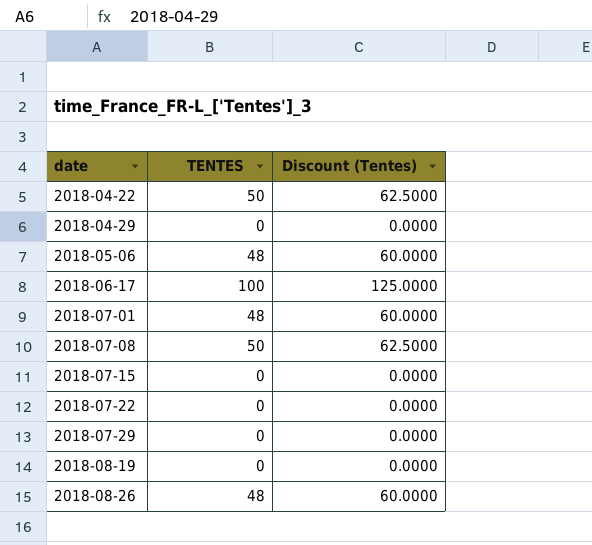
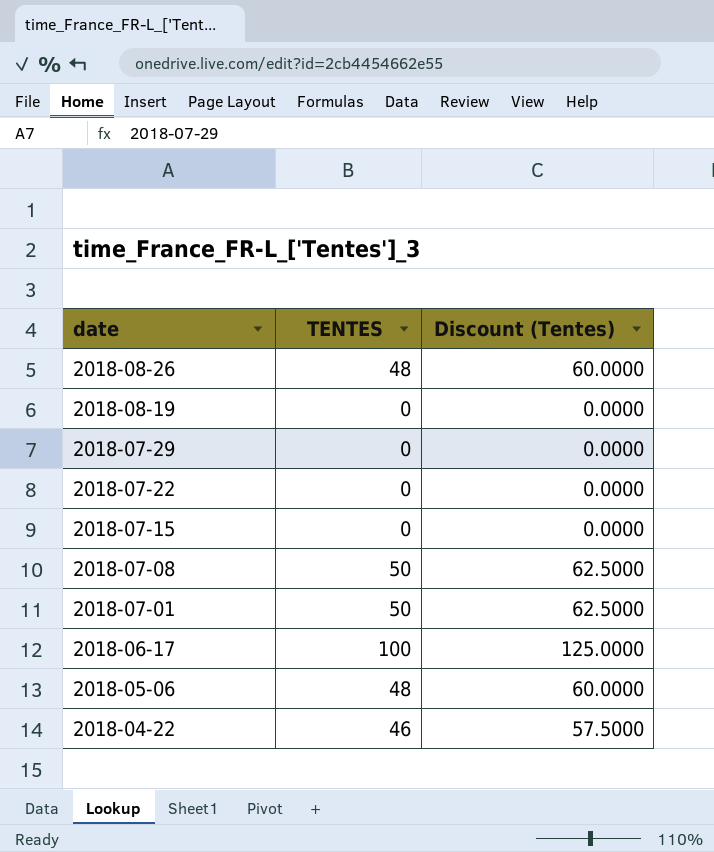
row order: date ascending -> date descending
row 2018-04-29: 0 | 0.0000 -> none
2018-07-01 | TENTES: 48 -> 50
2018-07-01 | Discount (Tentes): 60.0000 -> 62.5000
2018-04-22 | TENTES: 50 -> 46
2018-04-22 | Discount (Tentes): 62.5000 -> 57.5000

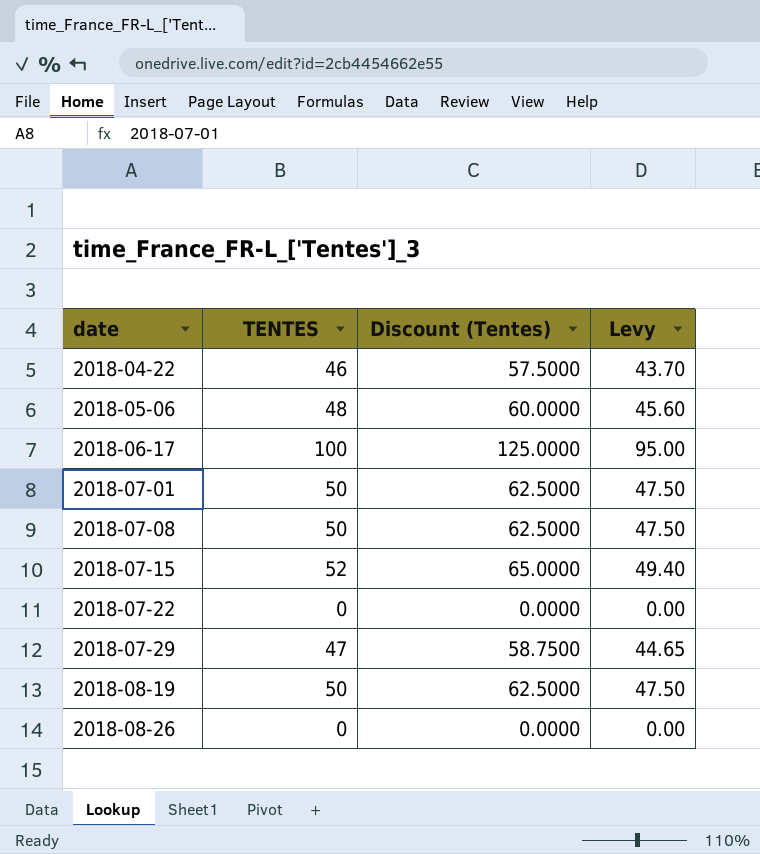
row order: date descending -> date ascending
column Levy | formula: none -> [TENTES] * 0.95
2018-07-15 | TENTES: 0 -> 52
2018-07-15 | Discount (Tentes): 0.0000 -> 65.0000
2018-07-29 | TENTES: 0 -> 47
2018-07-29 | Discount (Tentes): 0.0000 -> 58.7500
2018-08-19 | TENTES: 0 -> 50
2018-08-19 | Discount (Tentes): 0.0000 -> 62.5000
2018-08-26 | TENTES: 48 -> 0
2018-08-26 | Discount (Tentes): 60.0000 -> 0.0000

